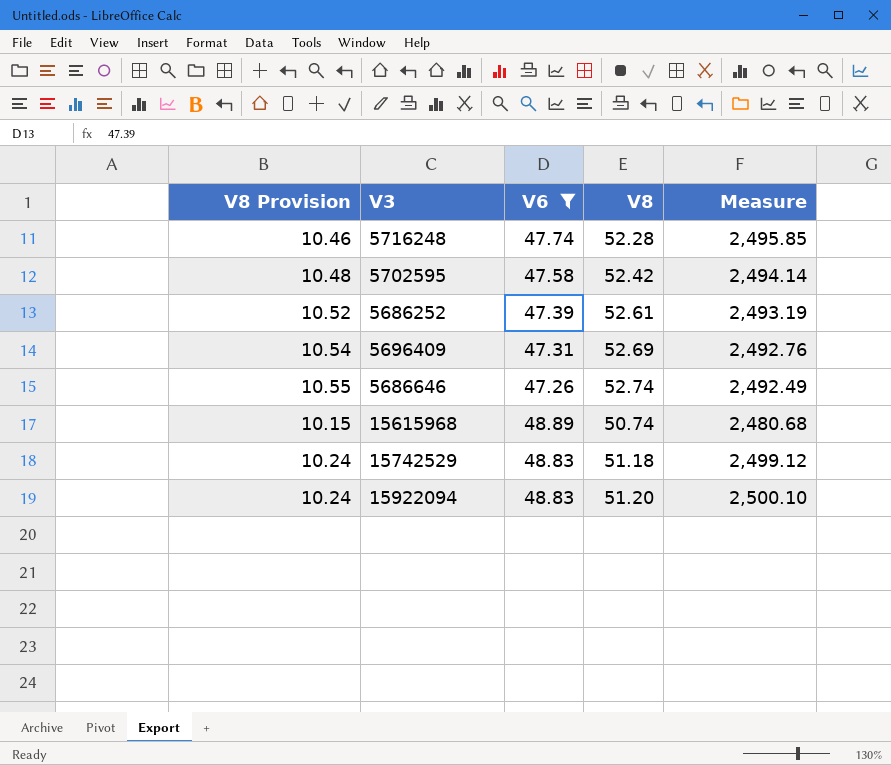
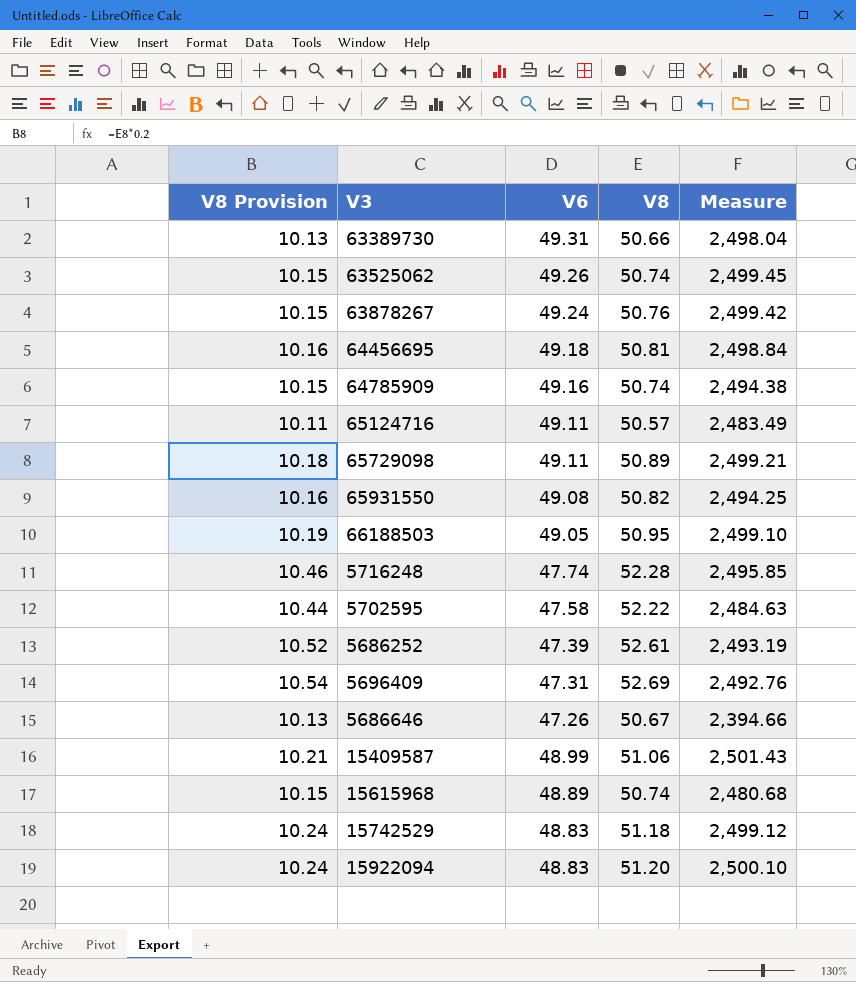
filter: V6 <= 48.89 -> none
5702595 | V8 Provision: 10.48 -> 10.44
5702595 | V8: 52.42 -> 52.22
5702595 | Measure: 2,494.14 -> 2,484.63
5686646 | V8 Provision: 10.55 -> 10.13
5686646 | V8: 52.74 -> 50.67
5686646 | Measure: 2,492.49 -> 2,394.66

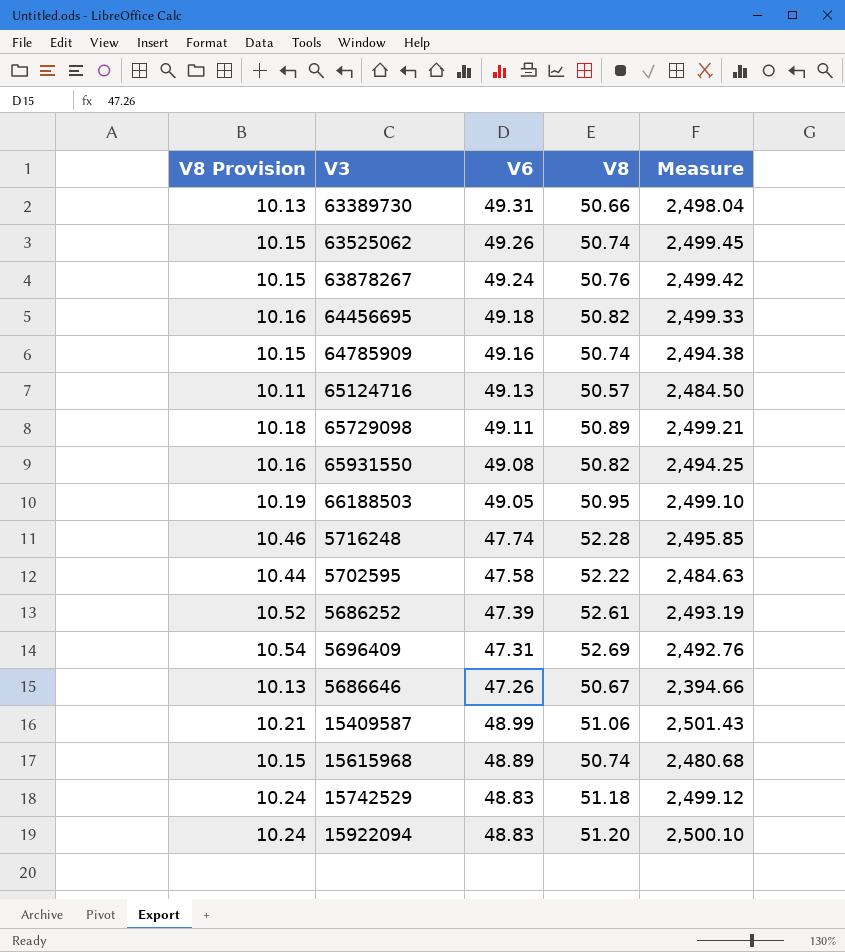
64456695 | V8: 50.81 -> 50.82
64456695 | Measure: 2,498.84 -> 2,499.33
65124716 | V6: 49.11 -> 49.13
65124716 | Measure: 2,483.49 -> 2,484.50

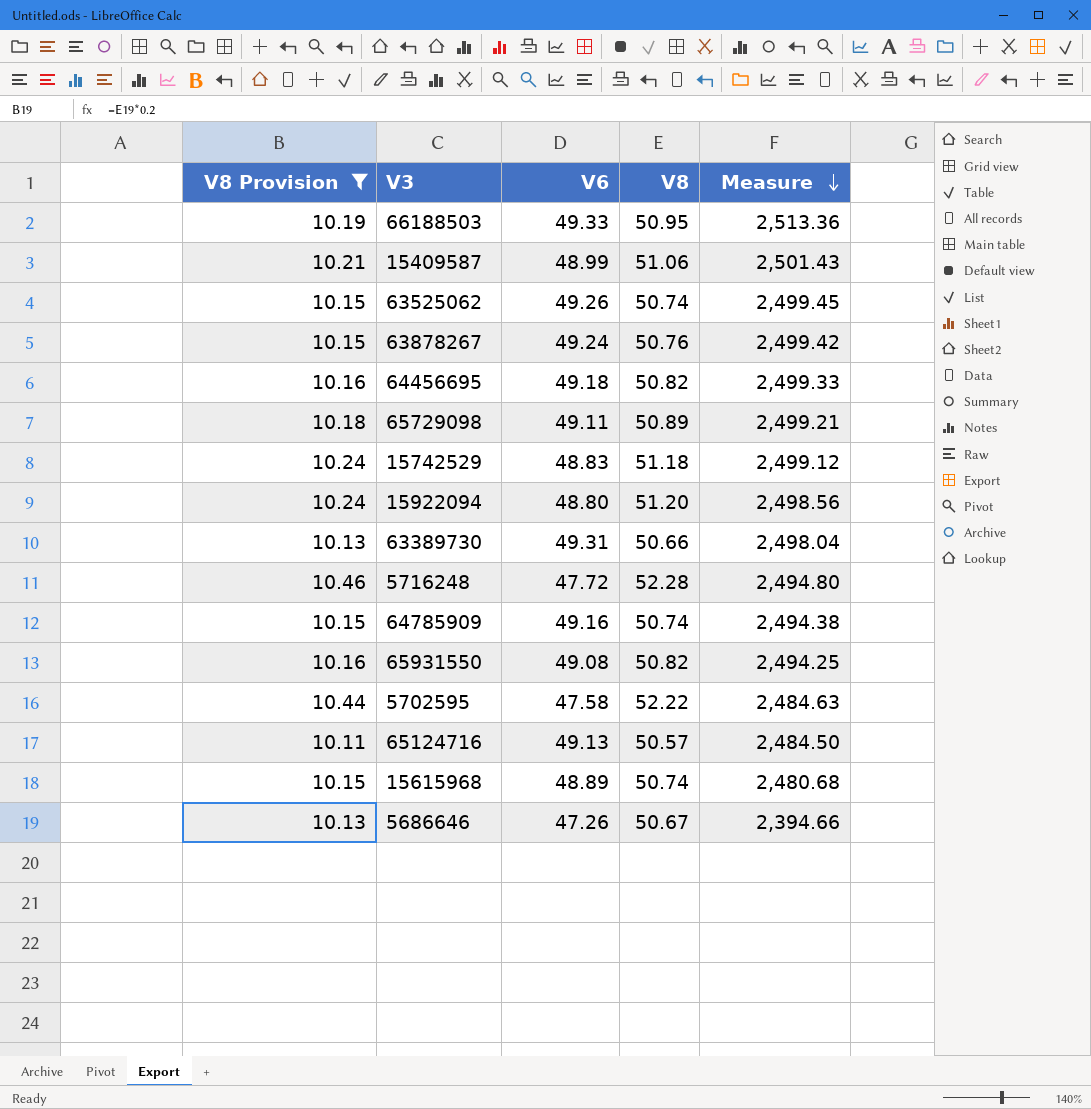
filter: none -> V8 Provision <= 10.46
row order: none -> Measure descending
66188503 | V6: 49.05 -> 49.33
66188503 | Measure: 2,499.10 -> 2,513.36
15922094 | V6: 48.83 -> 48.80
15922094 | Measure: 2,500.10 -> 2,498.56
5716248 | V6: 47.74 -> 47.72
5716248 | Measure: 2,495.85 -> 2,494.80

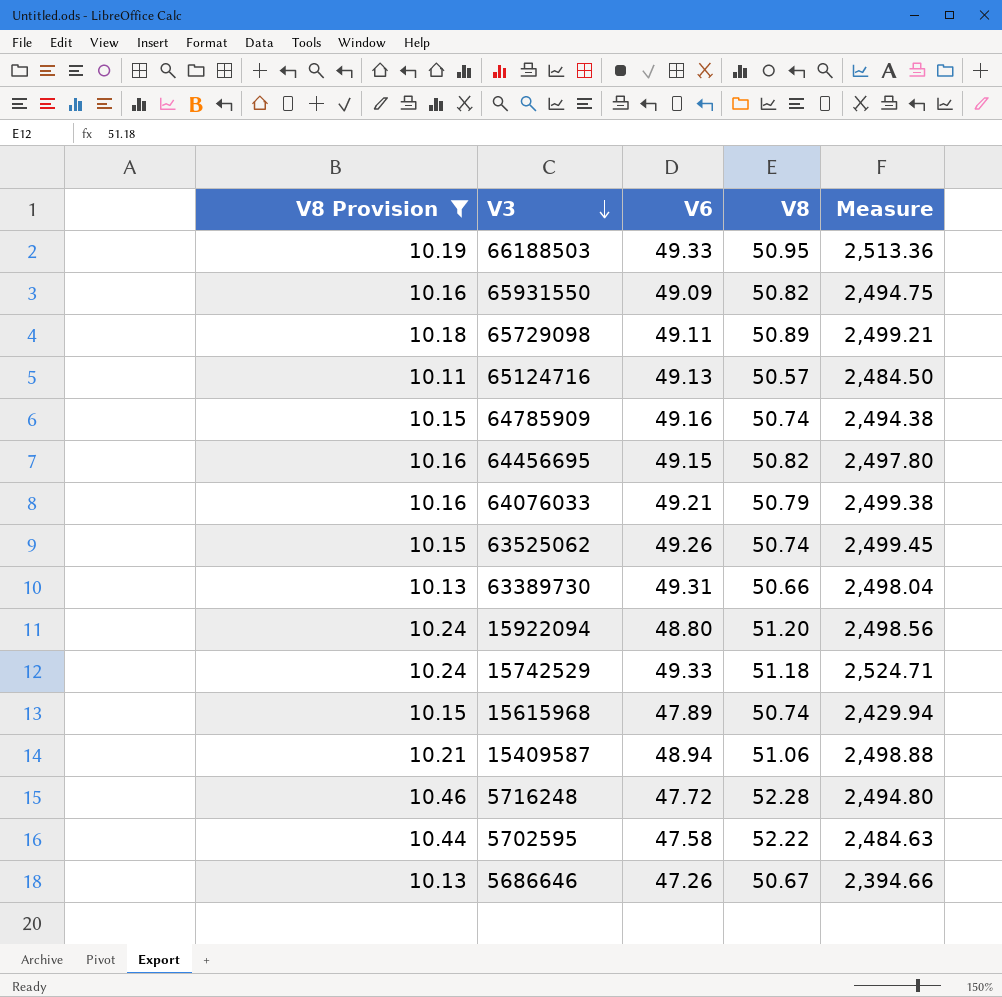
row order: Measure descending -> V3 descending
row 63878267: 10.15 | 49.24 | 50.76 | 2,499.42 -> none
65931550 | V6: 49.08 -> 49.09
65931550 | Measure: 2,494.25 -> 2,494.75
64456695 | V6: 49.18 -> 49.15
64456695 | Measure: 2,499.33 -> 2,497.80
row 64076033: none -> 10.16 | 49.21 | 50.79 | 2,499.38
15742529 | V6: 48.83 -> 49.33
15742529 | Measure: 2,499.12 -> 2,524.71
15615968 | V6: 48.89 -> 47.89
15615968 | Measure: 2,480.68 -> 2,429.94
15409587 | V6: 48.99 -> 48.94
15409587 | Measure: 2,501.43 -> 2,498.88

